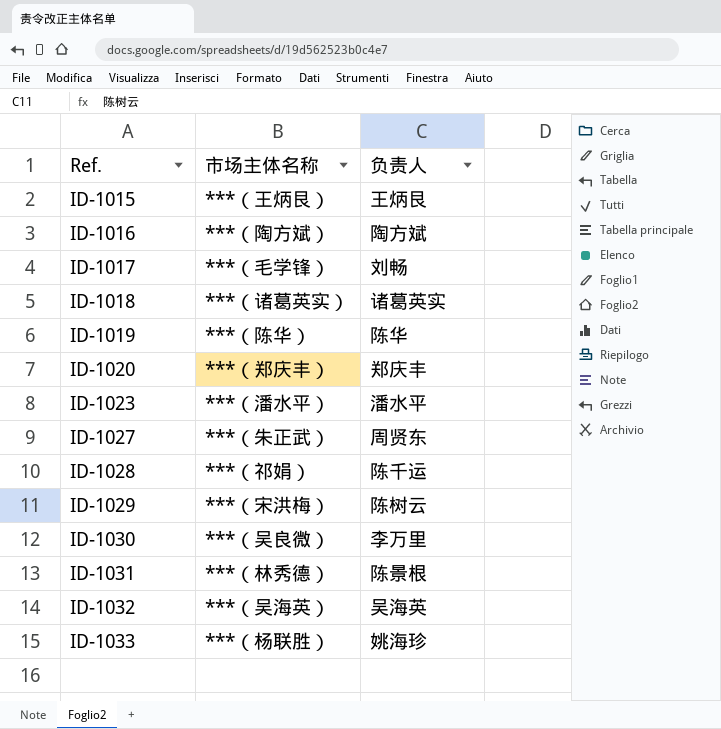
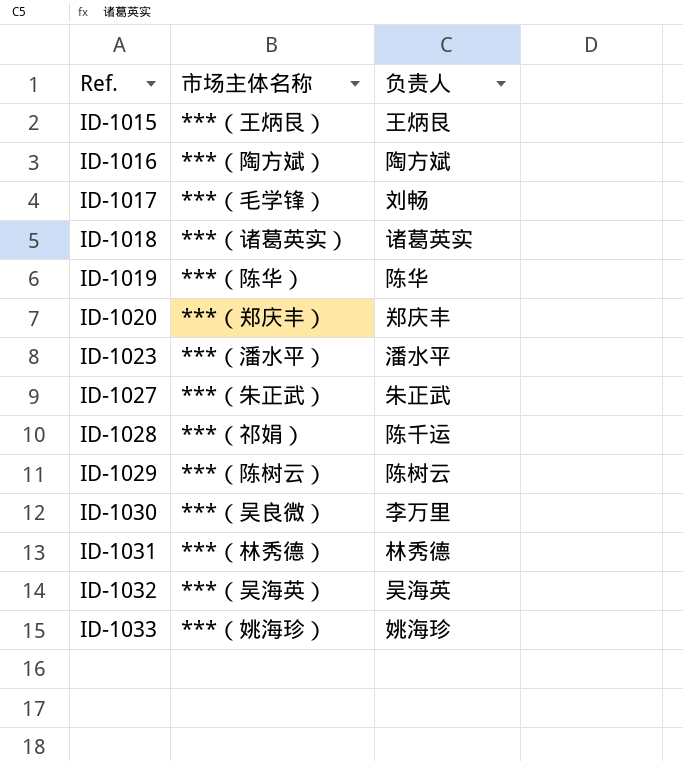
ID-1027 | 负责人: 周贤东 -> 朱正武
ID-1029 | 市场主体名称: ***（宋洪梅） -> ***（陈树云）
ID-1031 | 负责人: 陈景根 -> 林秀德
ID-1033 | 市场主体名称: ***（杨联胜） -> ***（姚海珍）

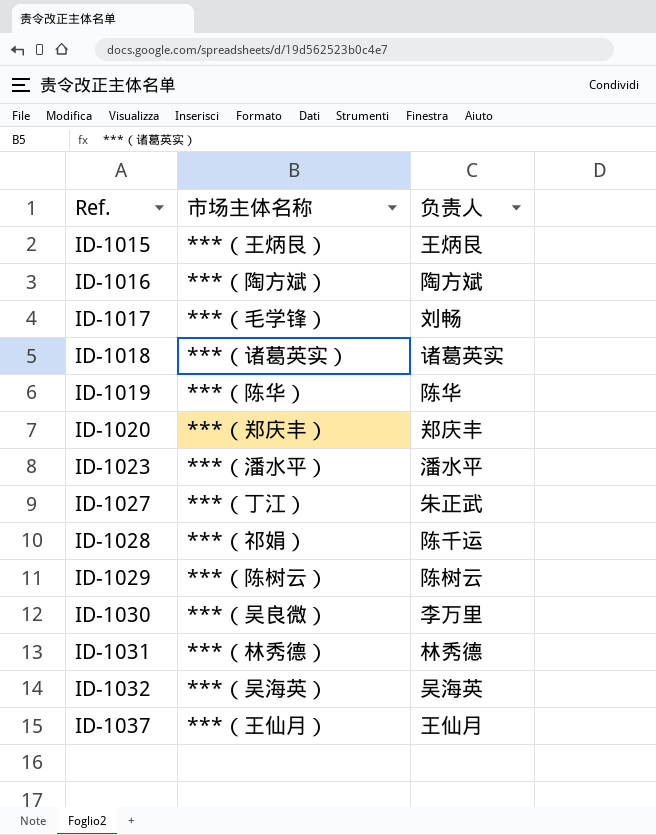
row ID-1033: ***（姚海珍） | 姚海珍 -> none
ID-1027 | 市场主体名称: ***（朱正武） -> ***（丁江）
row ID-1037: none -> ***（王仙月） | 王仙月

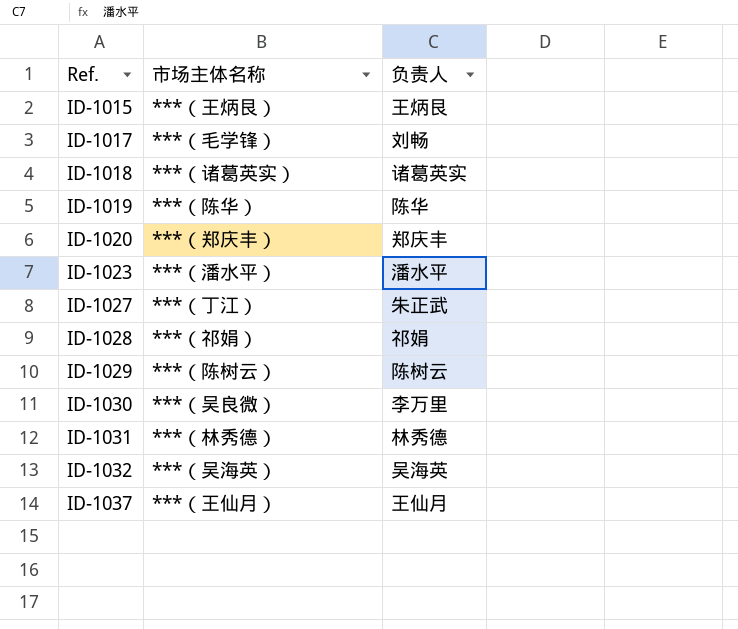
row ID-1016: ***（陶方斌） | 陶方斌 -> none
ID-1028 | 负责人: 陈千运 -> 祁娟

